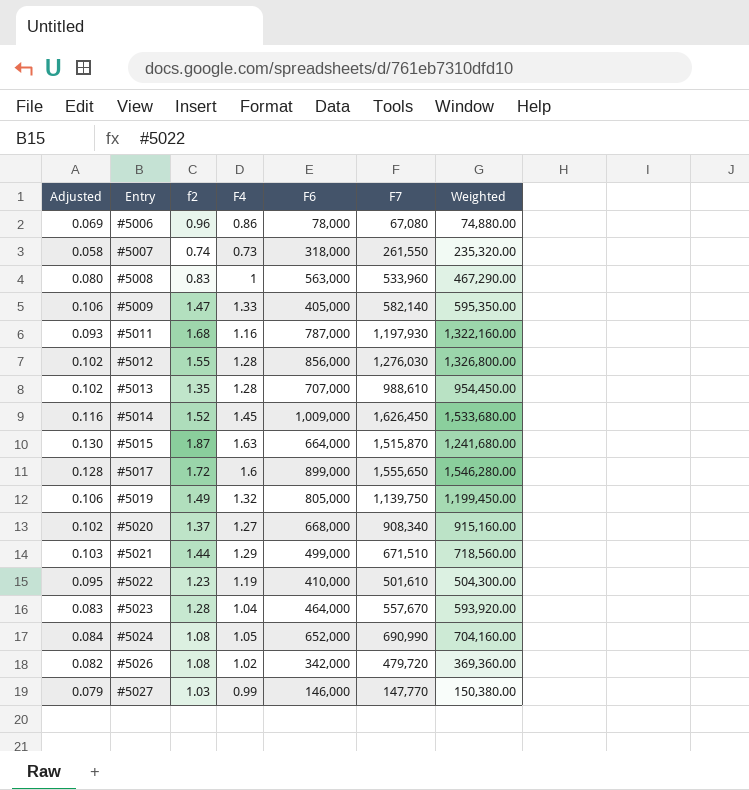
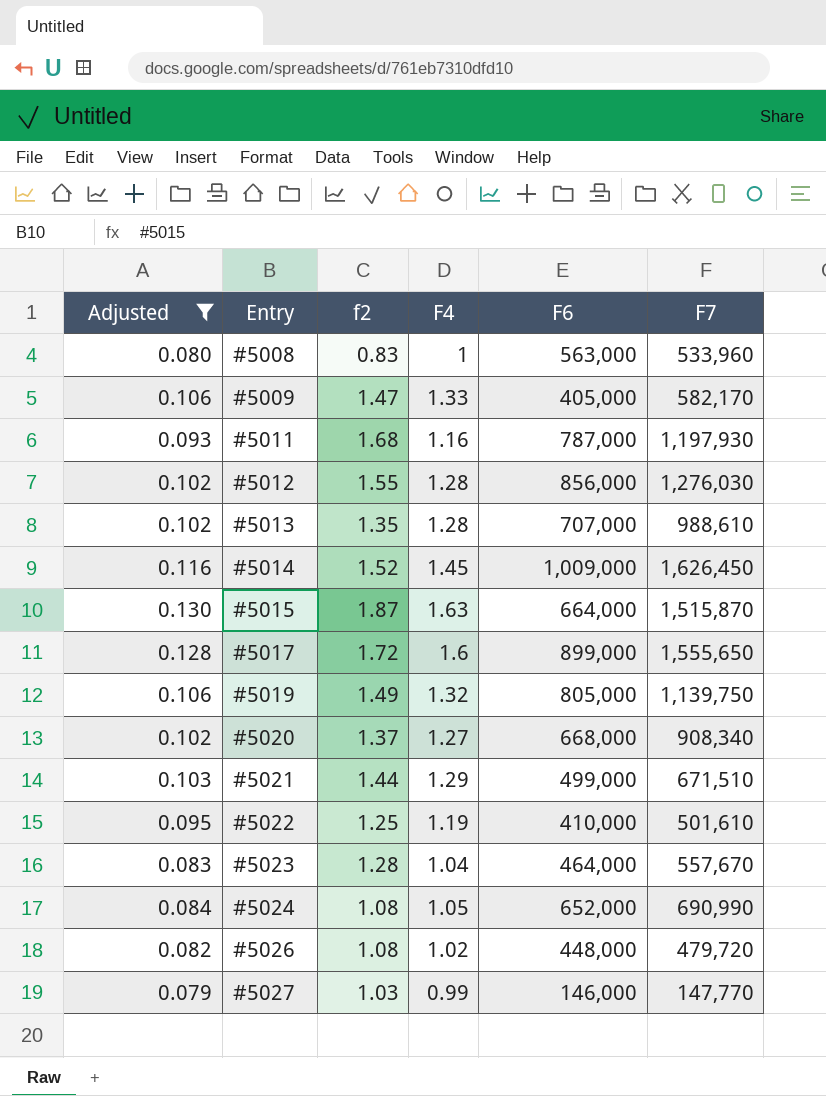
filter: none -> Adjusted >= 0.079
column Weighted | formula: [f2] * [F6] -> none
#5009 | F7: 582,140 -> 582,170
#5022 | f2: 1.23 -> 1.25
#5026 | F6: 342,000 -> 448,000

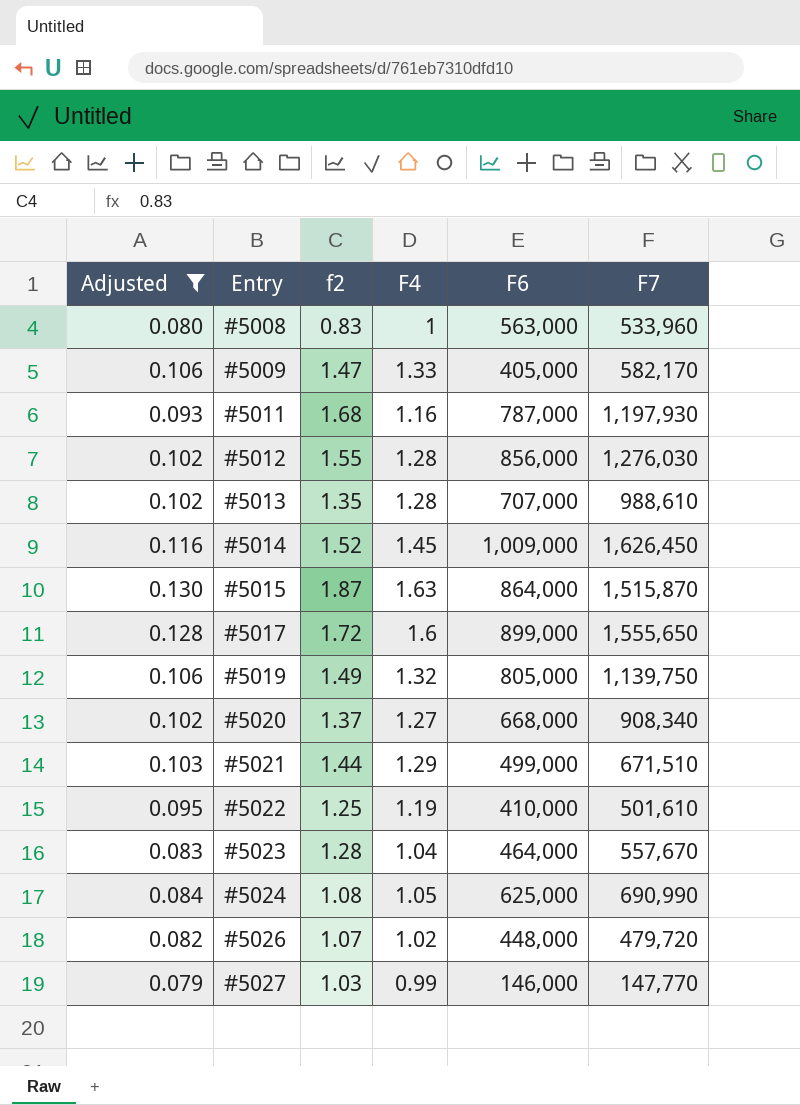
#5015 | F6: 664,000 -> 864,000
#5024 | F6: 652,000 -> 625,000
#5026 | f2: 1.08 -> 1.07

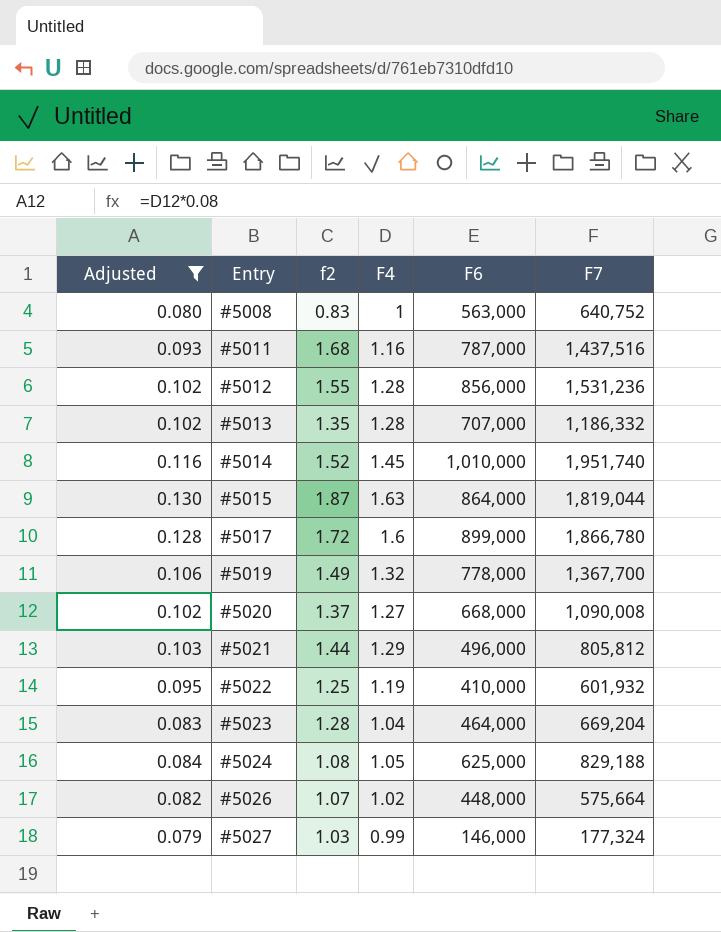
row #5009: 0.106 | 1.47 | 1.33 | 405,000 | 582,170 -> none
#5008 | F7: 533,960 -> 640,752
#5011 | F7: 1,197,930 -> 1,437,516
#5012 | F7: 1,276,030 -> 1,531,236
#5013 | F7: 988,610 -> 1,186,332
#5014 | F6: 1,009,000 -> 1,010,000
#5014 | F7: 1,626,450 -> 1,951,740
#5015 | F7: 1,515,870 -> 1,819,044
#5017 | F7: 1,555,650 -> 1,866,780
#5019 | F6: 805,000 -> 778,000
#5019 | F7: 1,139,750 -> 1,367,700
#5020 | F7: 908,340 -> 1,090,008
#5021 | F6: 499,000 -> 496,000
#5021 | F7: 671,510 -> 805,812
#5022 | F7: 501,610 -> 601,932
#5023 | F7: 557,670 -> 669,204
#5024 | F7: 690,990 -> 829,188
#5026 | F7: 479,720 -> 575,664
#5027 | F7: 147,770 -> 177,324

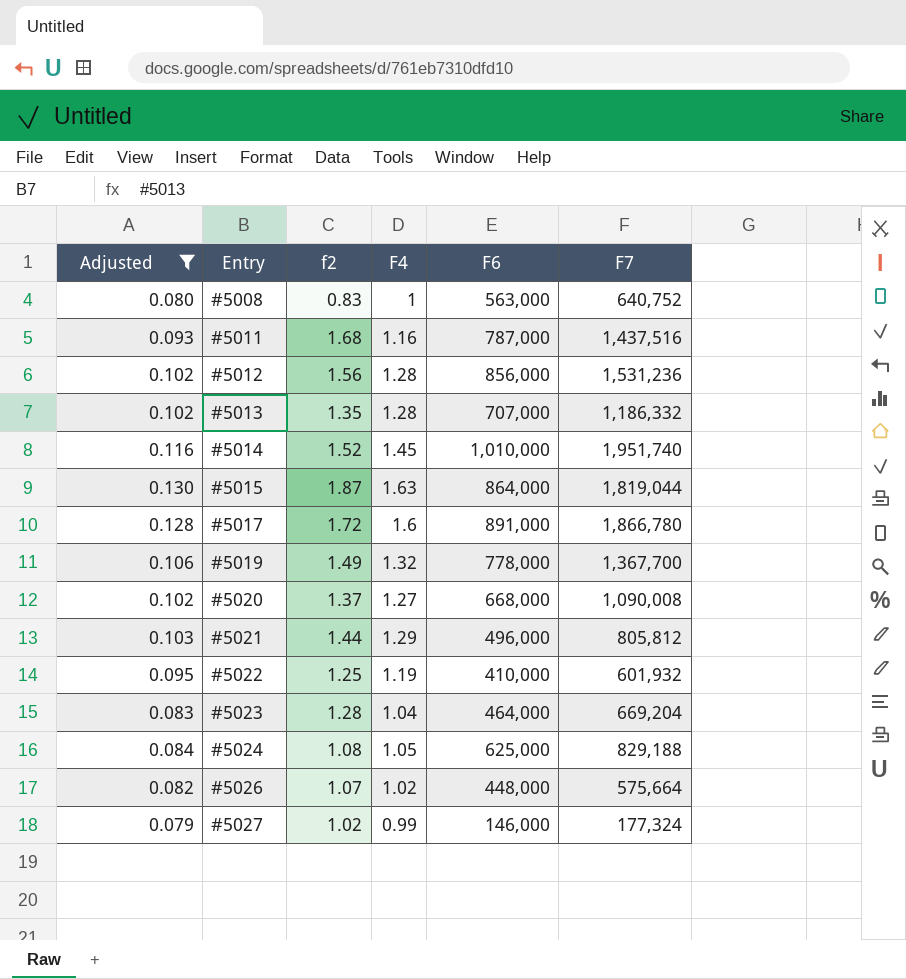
#5012 | f2: 1.55 -> 1.56
#5017 | F6: 899,000 -> 891,000
#5027 | f2: 1.03 -> 1.02

